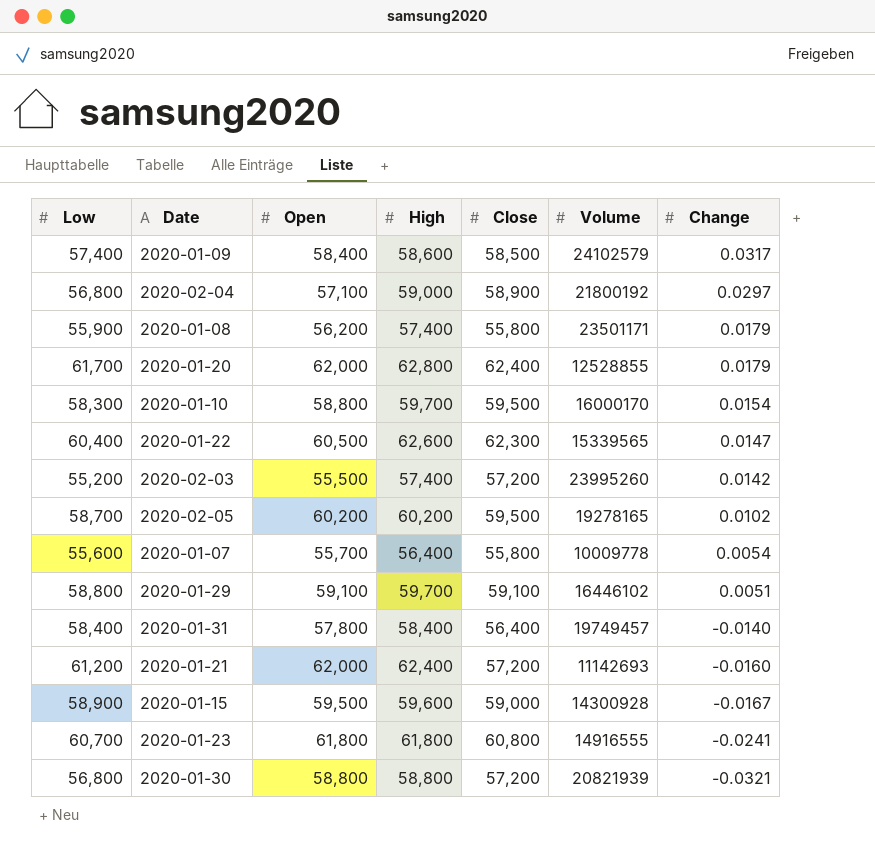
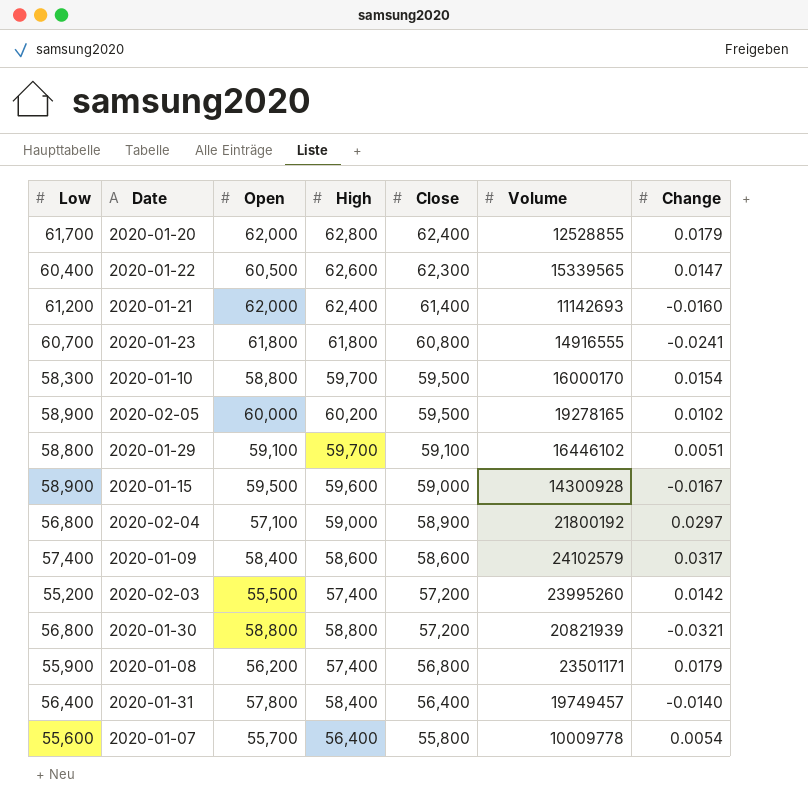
row order: Change descending -> Close descending
2020-01-21 | Close: 57,200 -> 61,400
2020-02-05 | Low: 58,700 -> 58,900
2020-02-05 | Open: 60,200 -> 60,000
2020-01-09 | Close: 58,500 -> 58,600
2020-01-08 | Close: 55,800 -> 56,800
2020-01-31 | Low: 58,400 -> 56,400

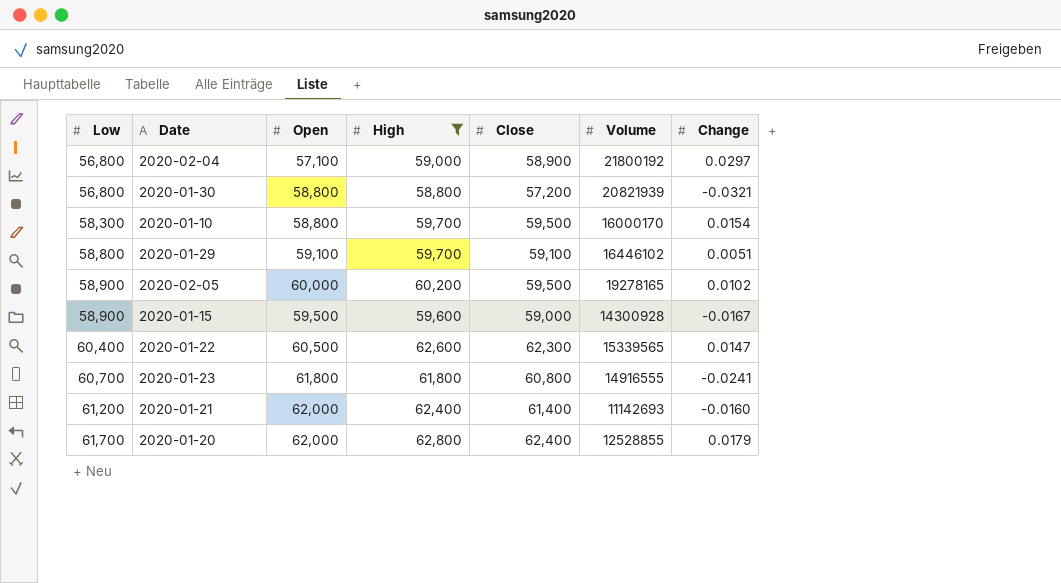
filter: none -> High >= 58,800
row order: Close descending -> Low ascending

